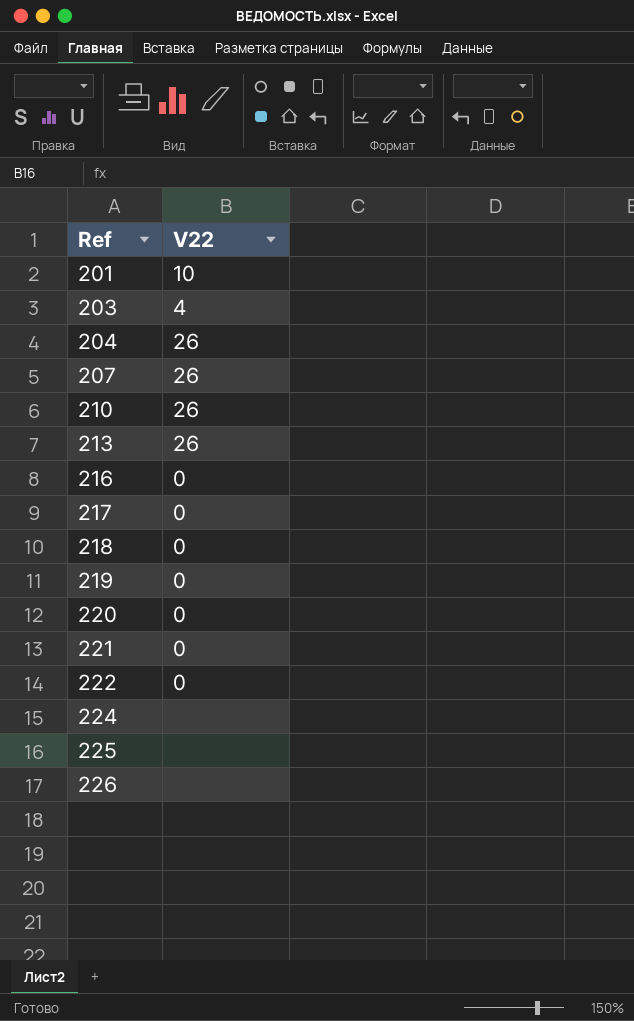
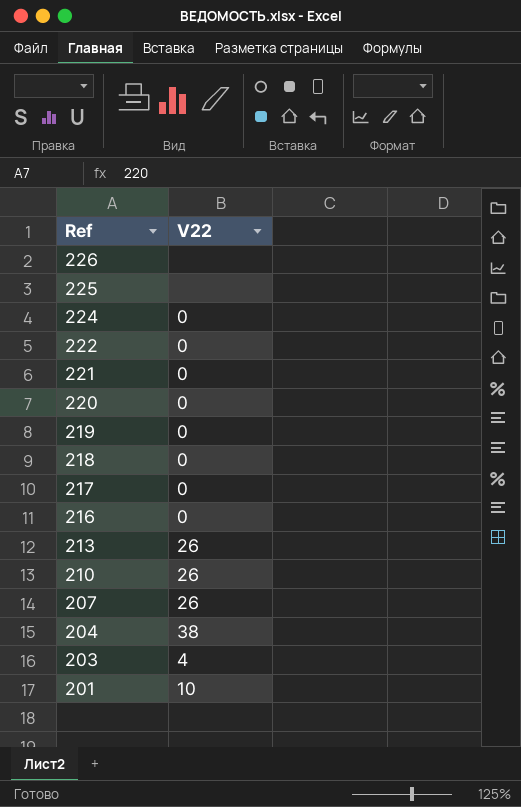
row order: Ref ascending -> Ref descending
224 | V22: none -> 0
204 | V22: 26 -> 38

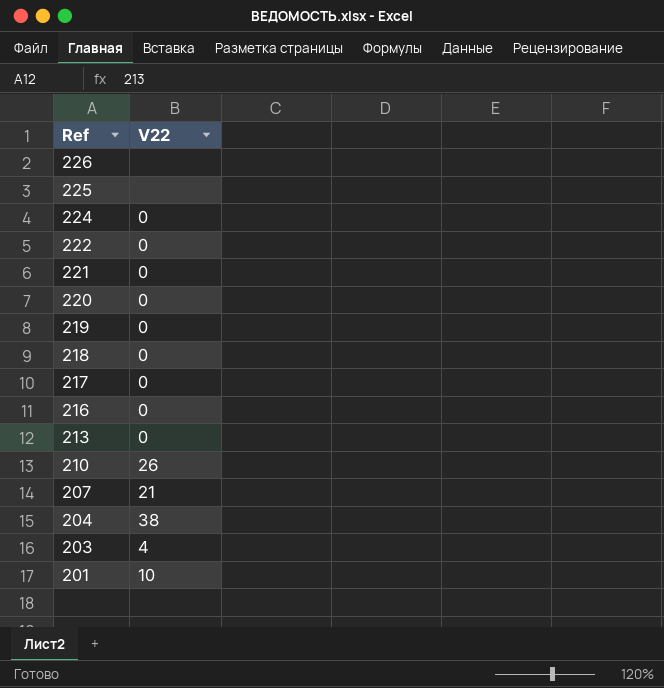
213 | V22: 26 -> 0
207 | V22: 26 -> 21

